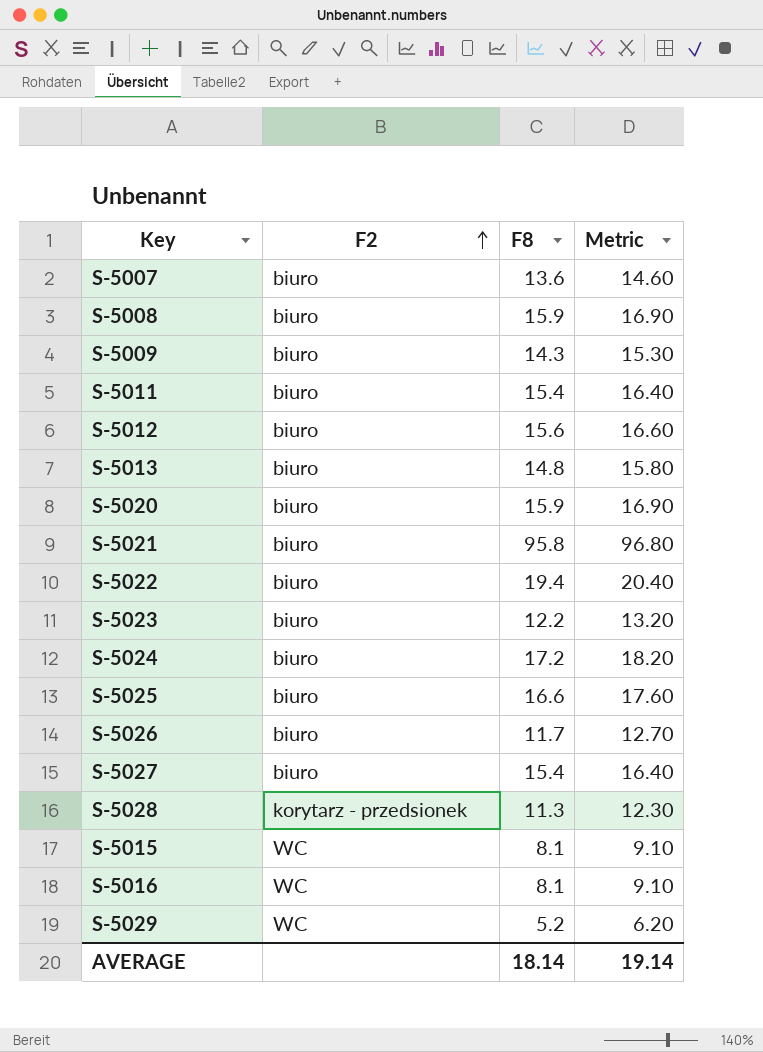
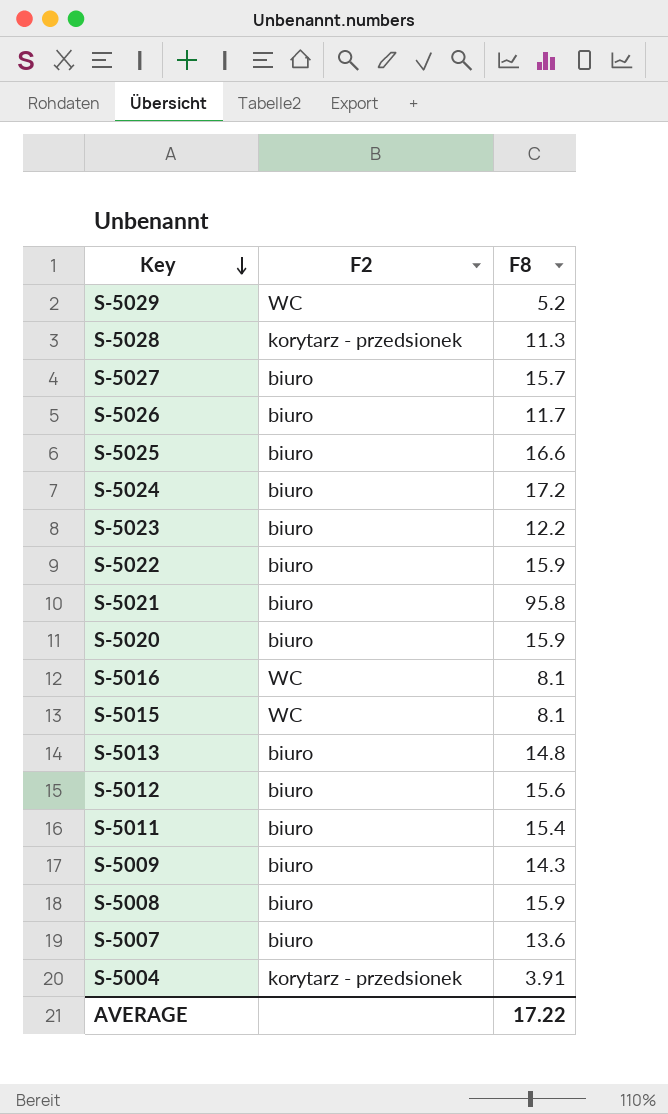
row order: F2 ascending -> Key descending
column Metric | formula: [F8] + 1 -> none
S-5027 | F8: 15.4 -> 15.7
S-5022 | F8: 19.4 -> 15.9
row S-5004: none -> korytarz - przedsionek | 3.91
AVERAGE | F8: 18.14 -> 17.22

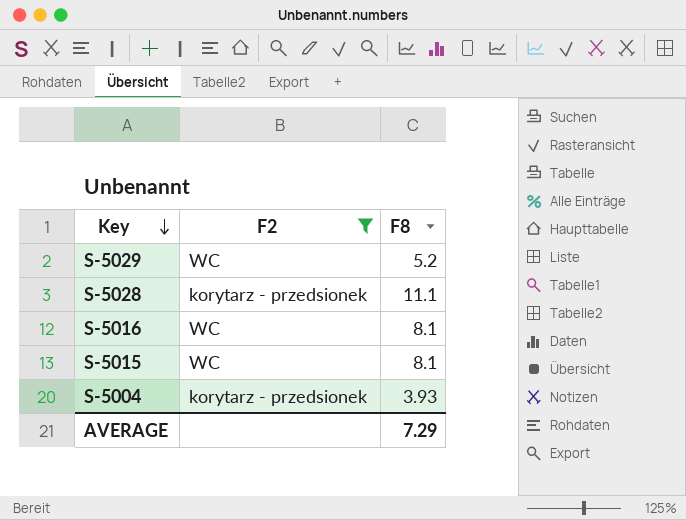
filter: none -> F2 != biuro
S-5028 | F8: 11.3 -> 11.1
S-5004 | F8: 3.91 -> 3.93
AVERAGE | F8: 17.22 -> 7.29

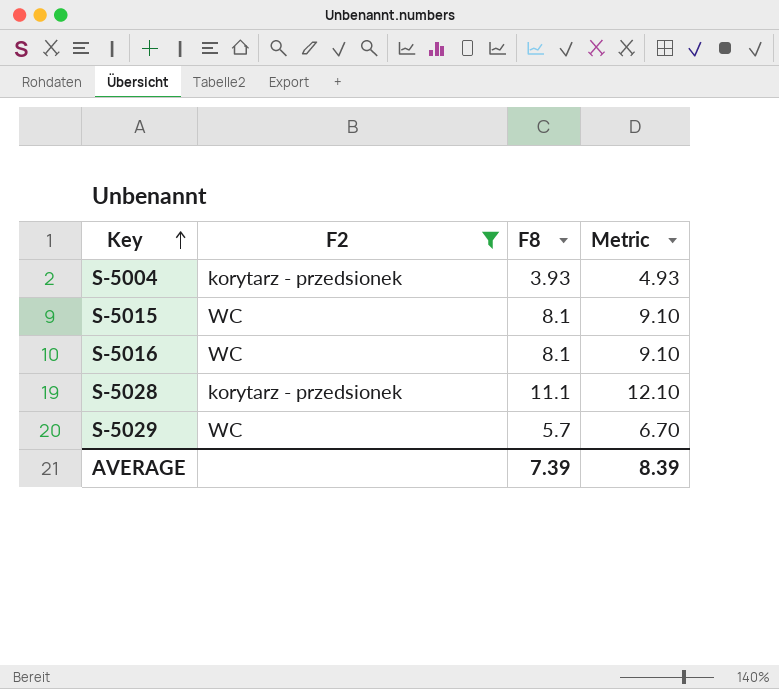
row order: Key descending -> Key ascending
column Metric | formula: none -> [F8] + 1
S-5029 | F8: 5.2 -> 5.7
AVERAGE | F8: 7.29 -> 7.39

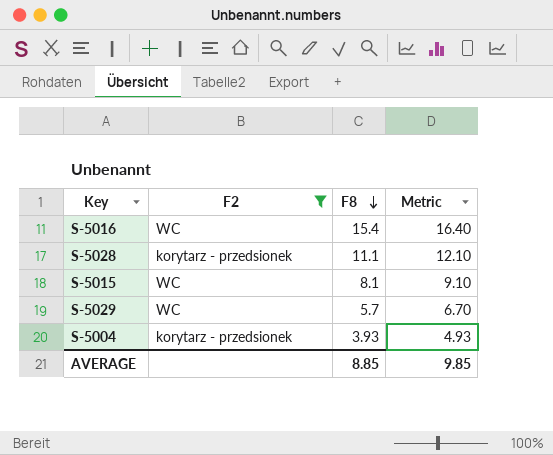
row order: Key ascending -> F8 descending
S-5016 | F8: 8.1 -> 15.4
S-5016 | Metric: 9.10 -> 16.40
AVERAGE | F8: 7.39 -> 8.85
AVERAGE | Metric: 8.39 -> 9.85

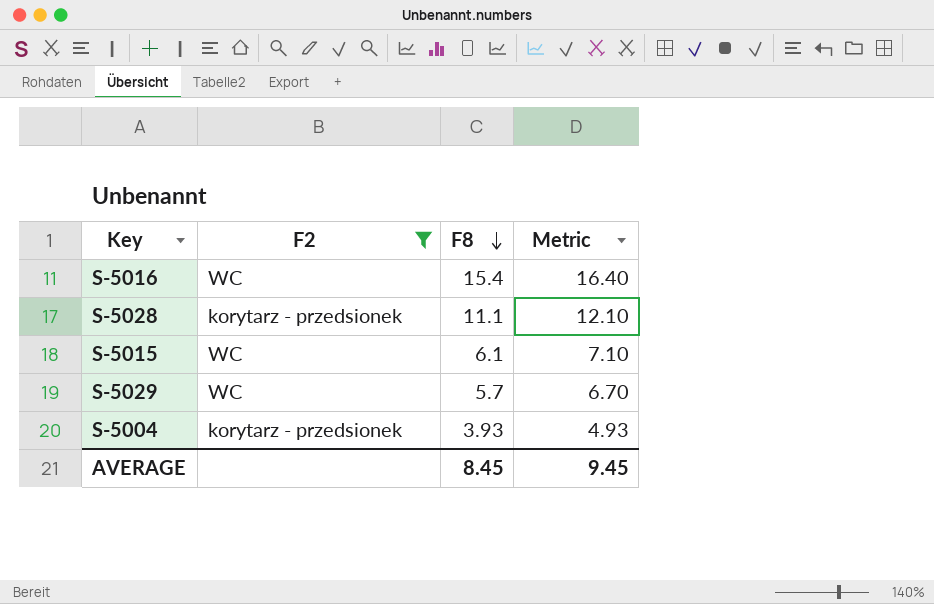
S-5015 | F8: 8.1 -> 6.1
S-5015 | Metric: 9.10 -> 7.10
AVERAGE | F8: 8.85 -> 8.45
AVERAGE | Metric: 9.85 -> 9.45

